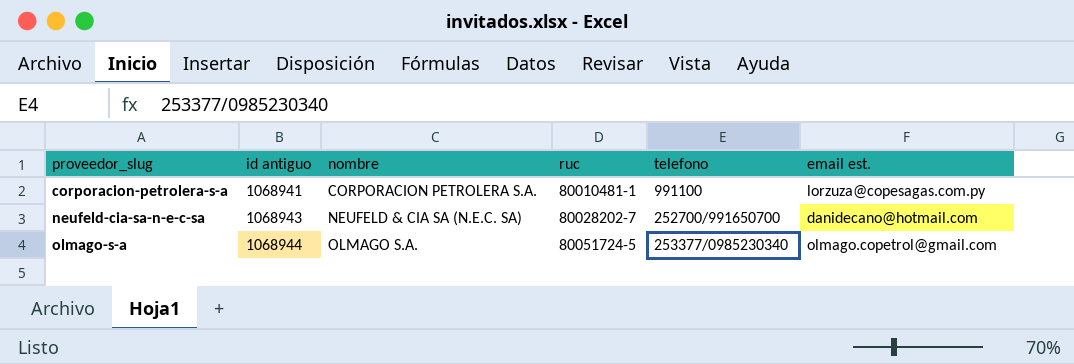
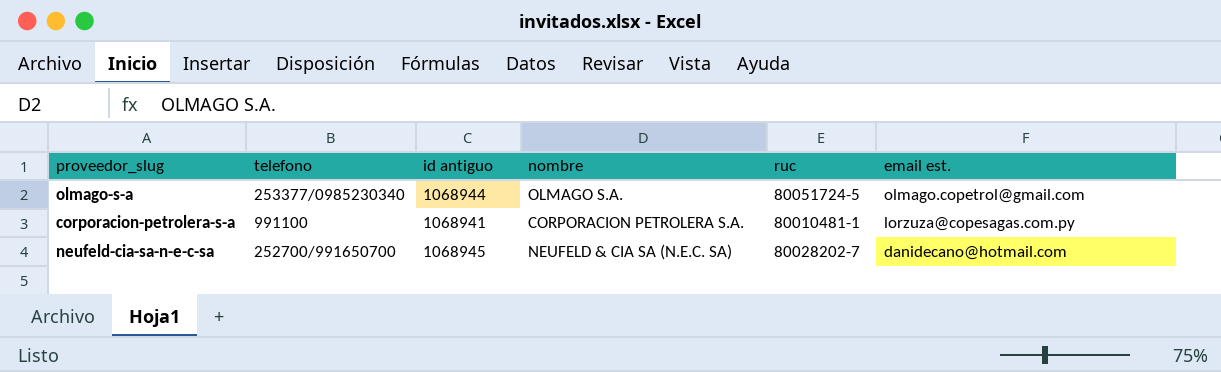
row order: proveedor_slug ascending -> email est. descending
column telefono | position: 5 -> 2
neufeld-cia-sa-n-e-c-sa | id antiguo: 1068943 -> 1068945

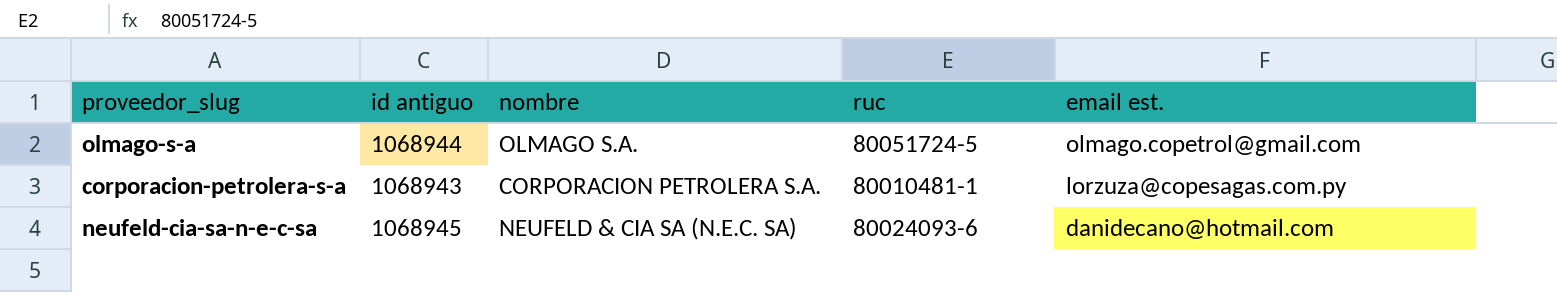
column telefono | position: 2 -> none
corporacion-petrolera-s-a | id antiguo: 1068941 -> 1068943
neufeld-cia-sa-n-e-c-sa | ruc: 80028202-7 -> 80024093-6

